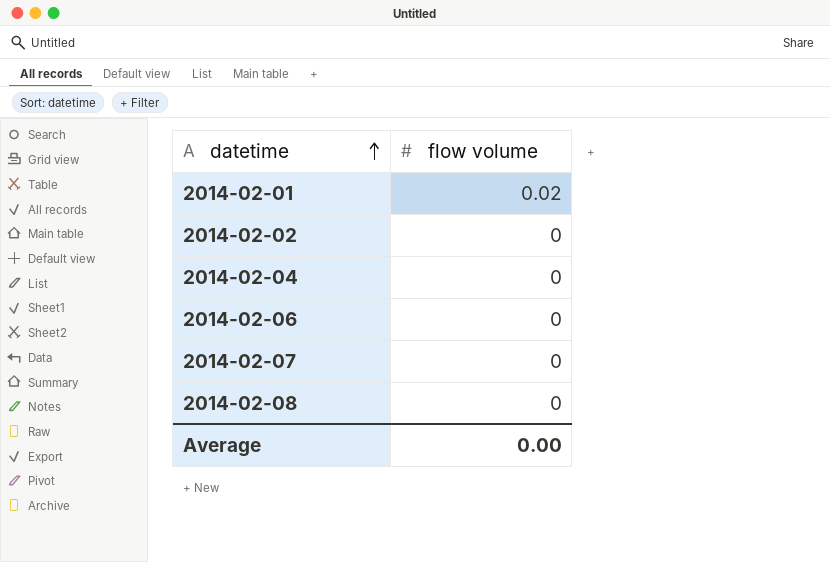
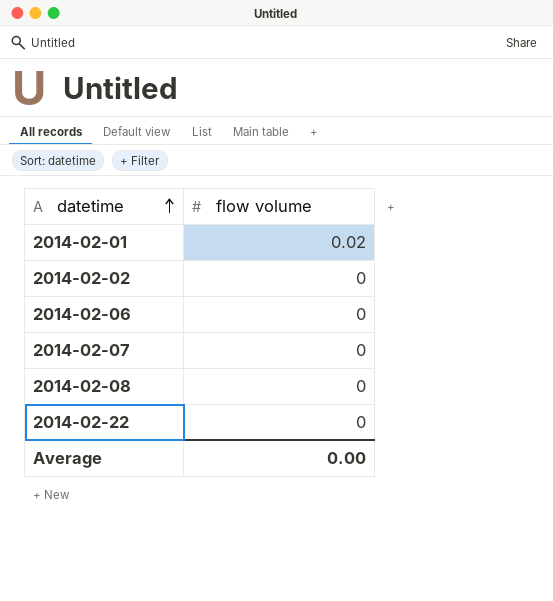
row 2014-02-04: 0 -> none
row 2014-02-22: none -> 0

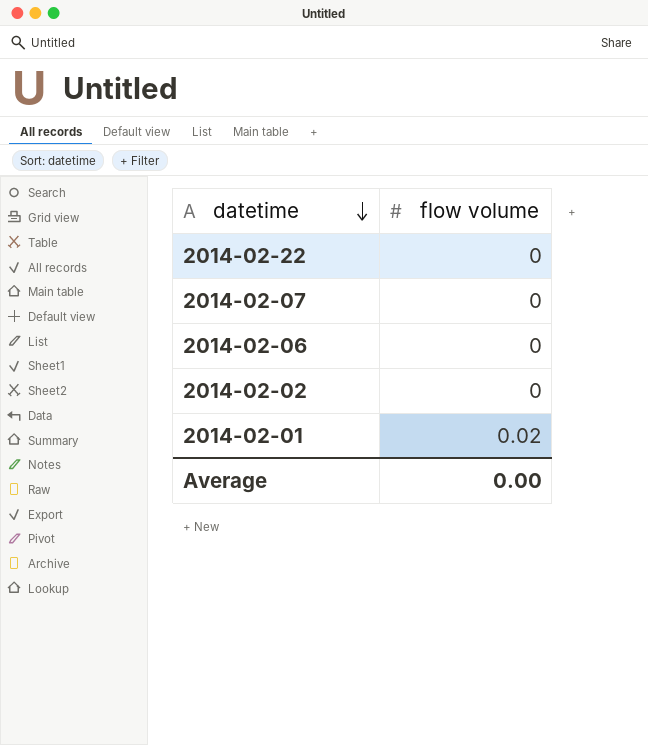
row order: datetime ascending -> datetime descending
row 2014-02-08: 0 -> none

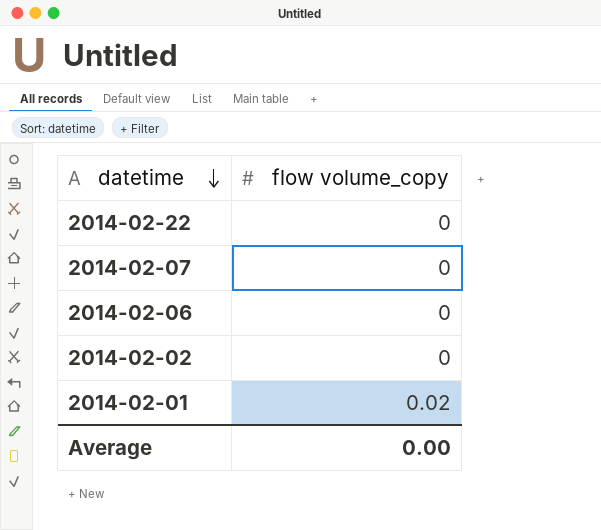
column name: flow volume -> flow volume_copy

